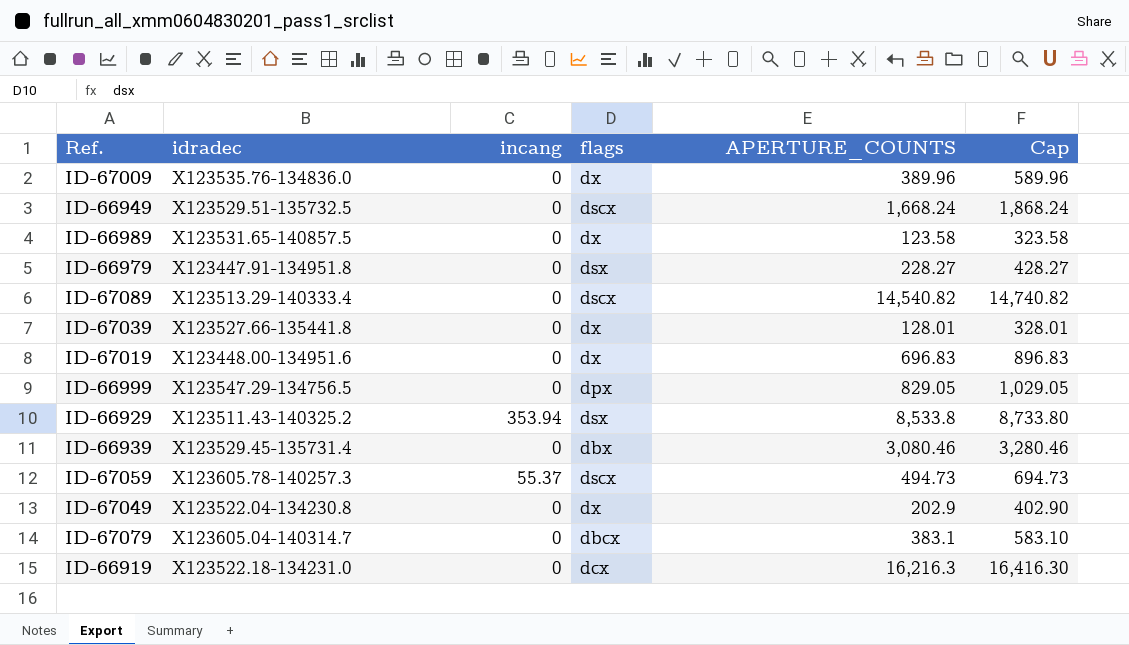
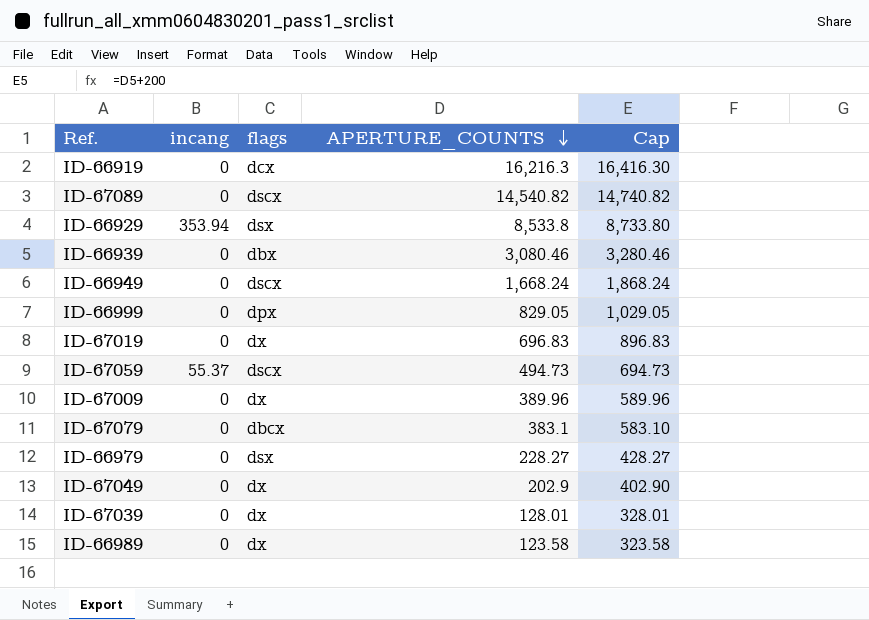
row order: none -> APERTURE_COUNTS descending
column idradec | position: 2 -> none

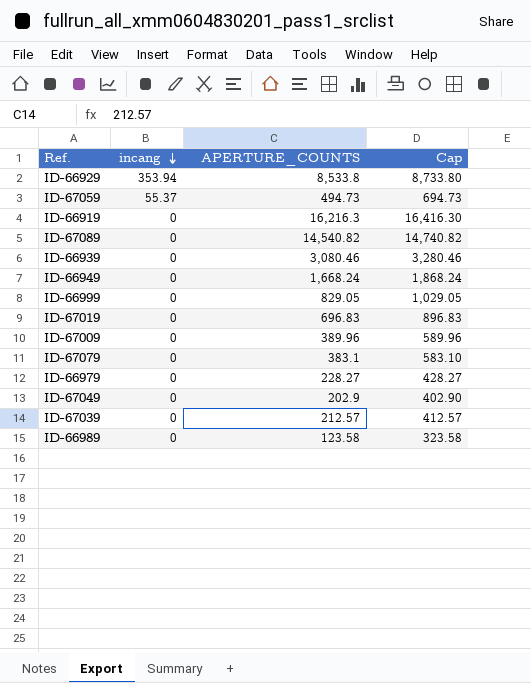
row order: APERTURE_COUNTS descending -> incang descending
column flags | position: 3 -> none
ID-67039 | APERTURE_COUNTS: 128.01 -> 212.57
ID-67039 | Cap: 328.01 -> 412.57

